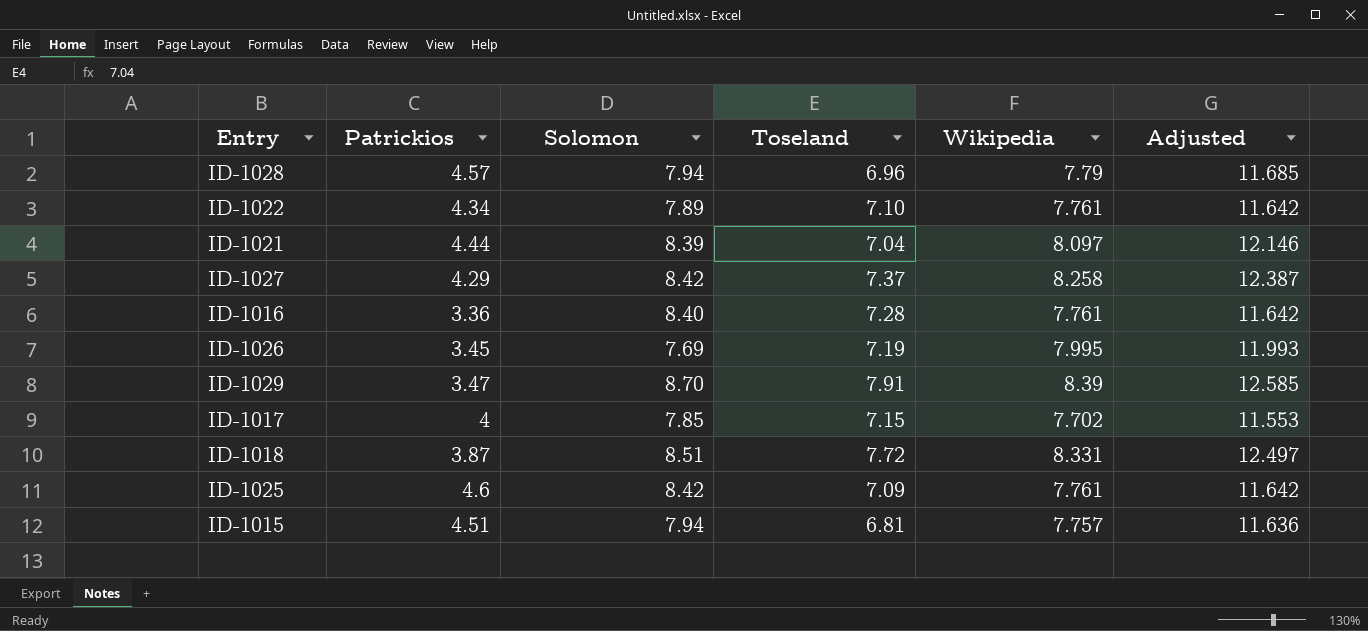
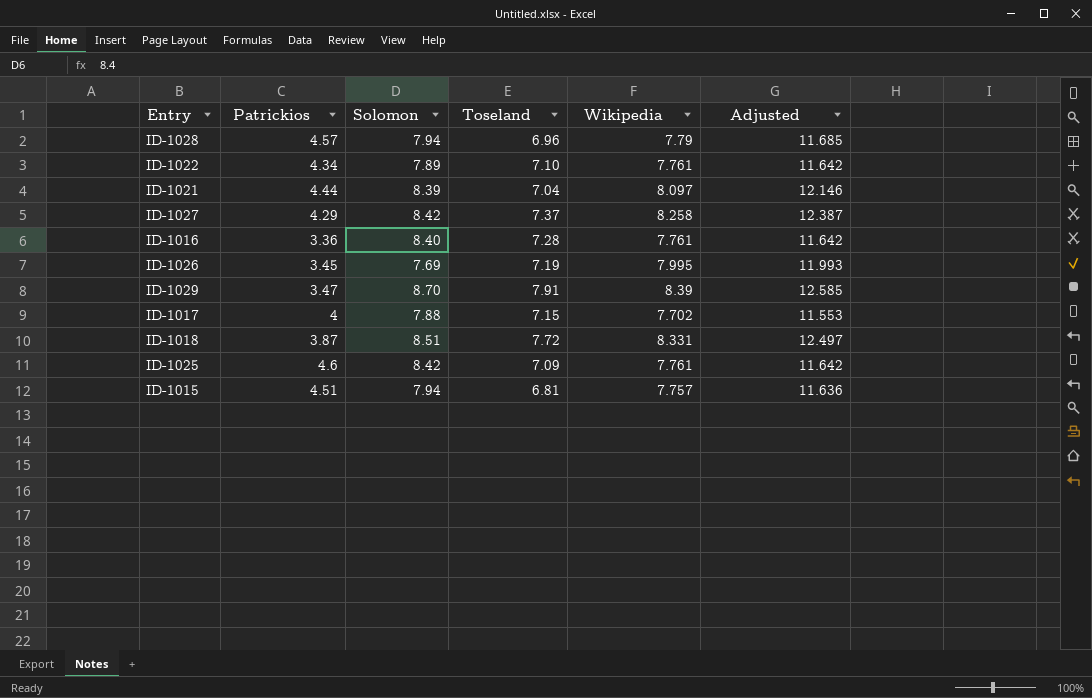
ID-1017 | Solomon: 7.85 -> 7.88

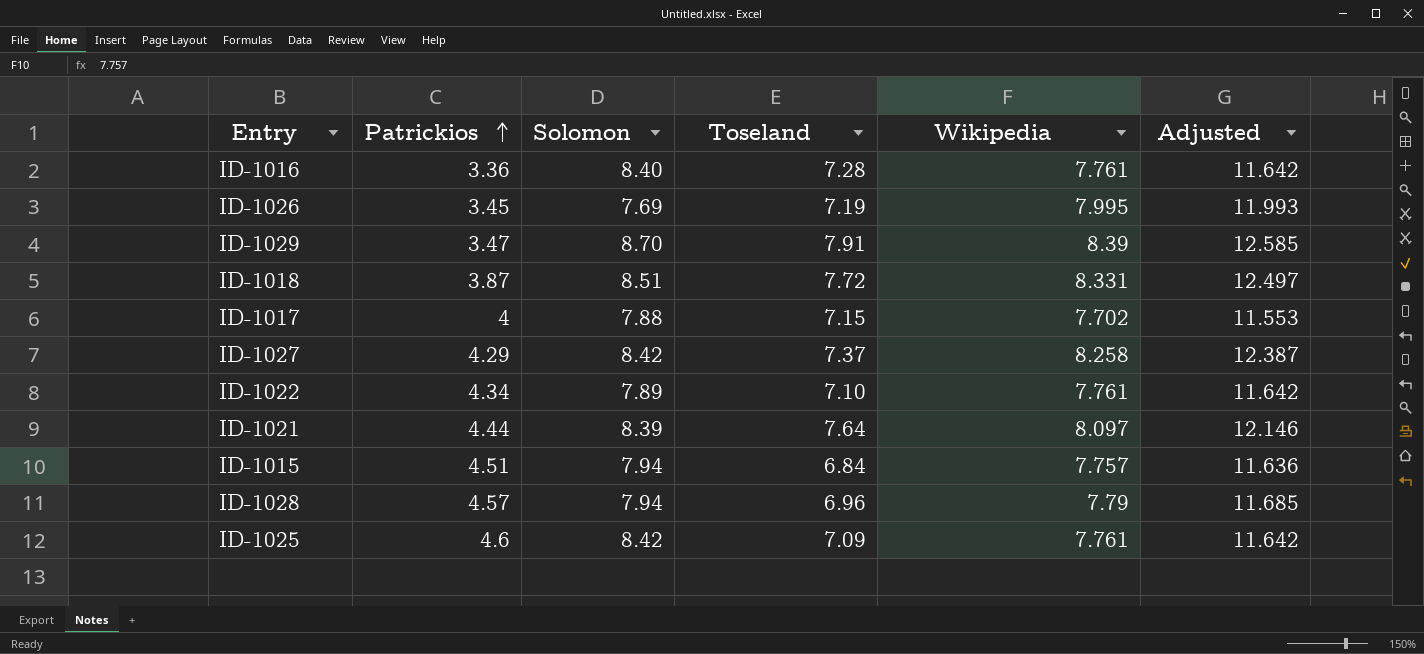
row order: none -> Patrickios ascending
ID-1021 | Toseland: 7.04 -> 7.64
ID-1015 | Toseland: 6.81 -> 6.84

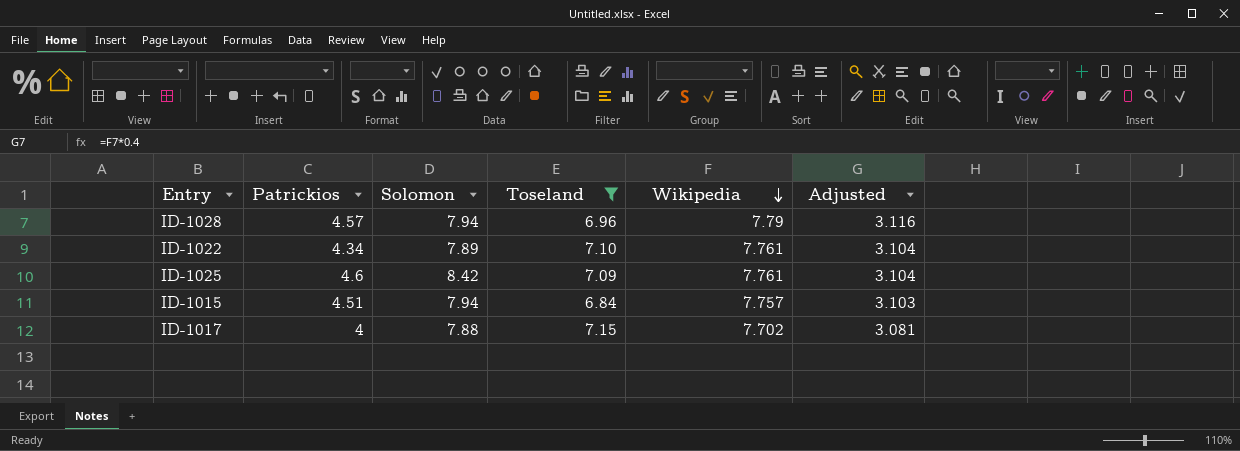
filter: none -> Toseland <= 7.15
row order: Patrickios ascending -> Wikipedia descending
column Adjusted | formula: [Wikipedia] * 1.5 -> [Wikipedia] * 0.4

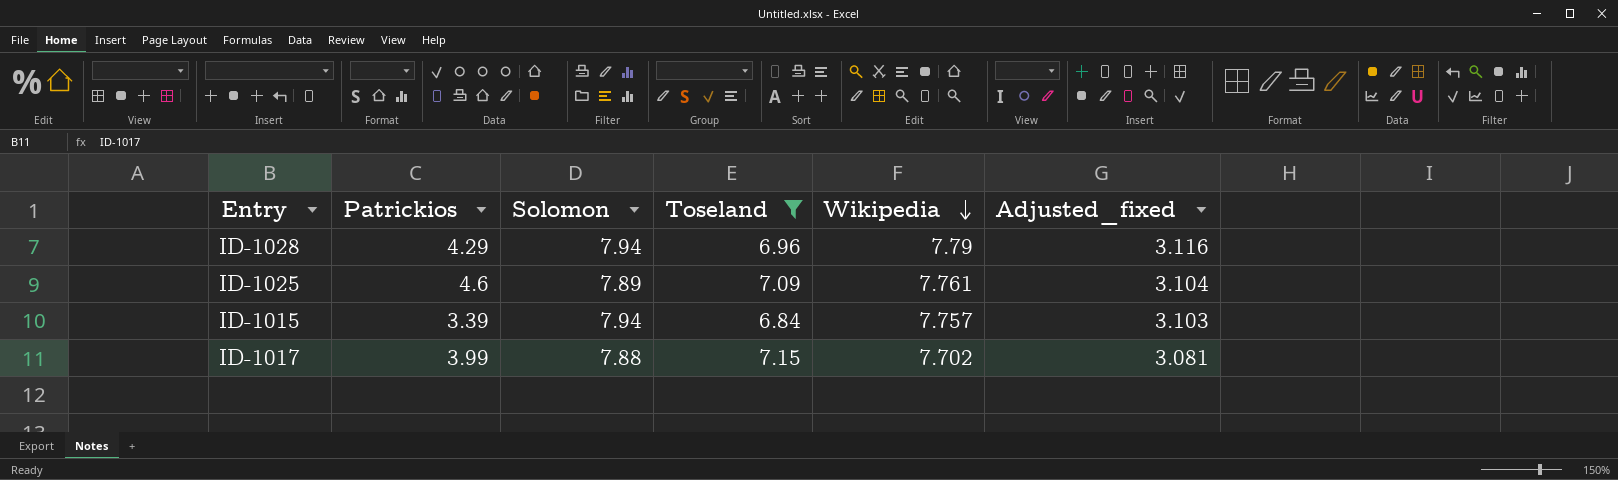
column name: Adjusted -> Adjusted_fixed
row ID-1022: 4.34 | 7.89 | 7.10 | 7.761 | 3.104 -> none
ID-1028 | Patrickios: 4.57 -> 4.29
ID-1025 | Solomon: 8.42 -> 7.89
ID-1015 | Patrickios: 4.51 -> 3.39
ID-1017 | Patrickios: 4 -> 3.99

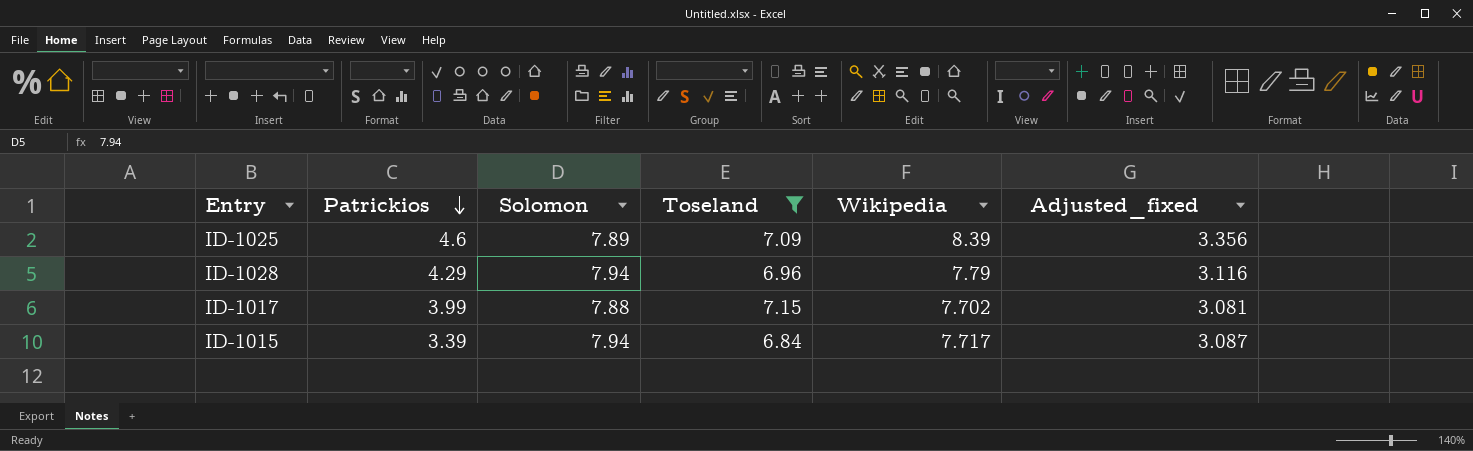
row order: Wikipedia descending -> Patrickios descending
ID-1025 | Wikipedia: 7.761 -> 8.39
ID-1025 | Adjusted_fixed: 3.104 -> 3.356
ID-1015 | Wikipedia: 7.757 -> 7.717
ID-1015 | Adjusted_fixed: 3.103 -> 3.087

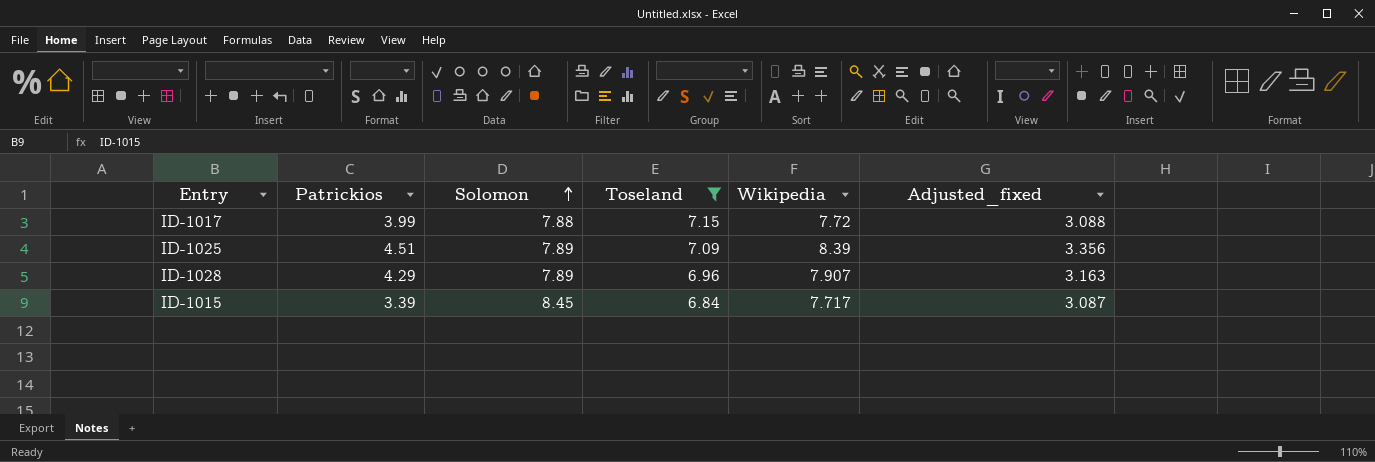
row order: Patrickios descending -> Solomon ascending
ID-1017 | Wikipedia: 7.702 -> 7.72
ID-1017 | Adjusted_fixed: 3.081 -> 3.088
ID-1025 | Patrickios: 4.6 -> 4.51
ID-1028 | Solomon: 7.94 -> 7.89
ID-1028 | Wikipedia: 7.79 -> 7.907
ID-1028 | Adjusted_fixed: 3.116 -> 3.163
ID-1015 | Solomon: 7.94 -> 8.45

